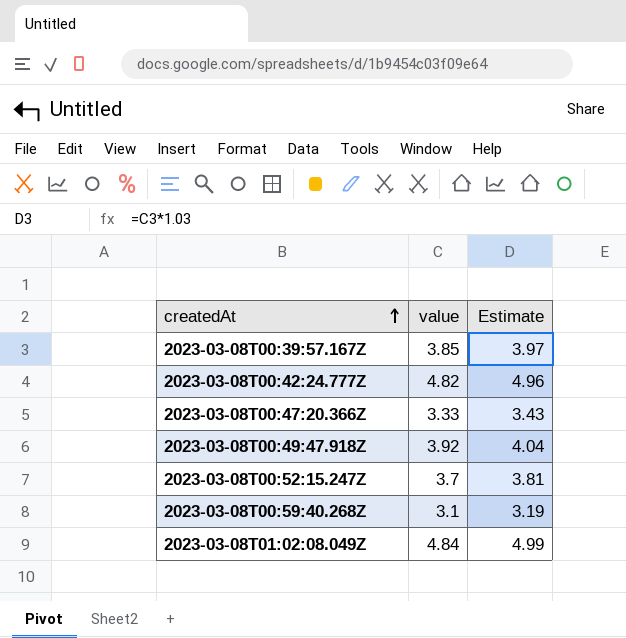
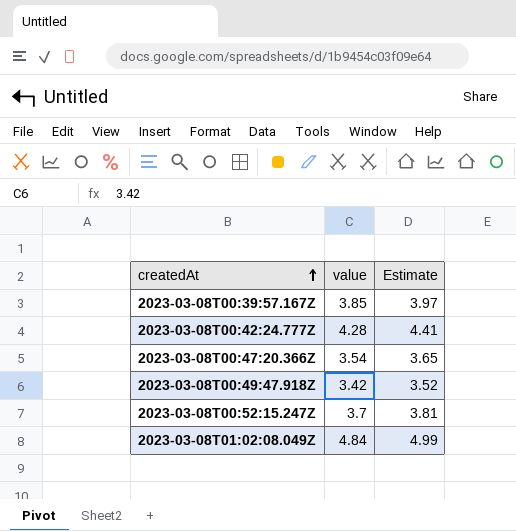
row 2023-03-08T00:59:40.268Z: 3.1 | 3.19 -> none
2023-03-08T00:42:24.777Z | value: 4.82 -> 4.28
2023-03-08T00:42:24.777Z | Estimate: 4.96 -> 4.41
2023-03-08T00:47:20.366Z | value: 3.33 -> 3.54
2023-03-08T00:47:20.366Z | Estimate: 3.43 -> 3.65
2023-03-08T00:49:47.918Z | value: 3.92 -> 3.42
2023-03-08T00:49:47.918Z | Estimate: 4.04 -> 3.52

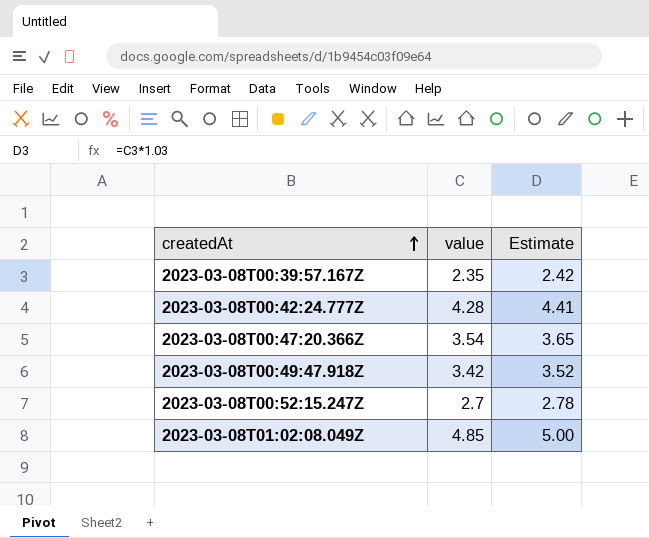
2023-03-08T00:39:57.167Z | value: 3.85 -> 2.35
2023-03-08T00:39:57.167Z | Estimate: 3.97 -> 2.42
2023-03-08T00:52:15.247Z | value: 3.7 -> 2.7
2023-03-08T00:52:15.247Z | Estimate: 3.81 -> 2.78
2023-03-08T01:02:08.049Z | value: 4.84 -> 4.85
2023-03-08T01:02:08.049Z | Estimate: 4.99 -> 5.00

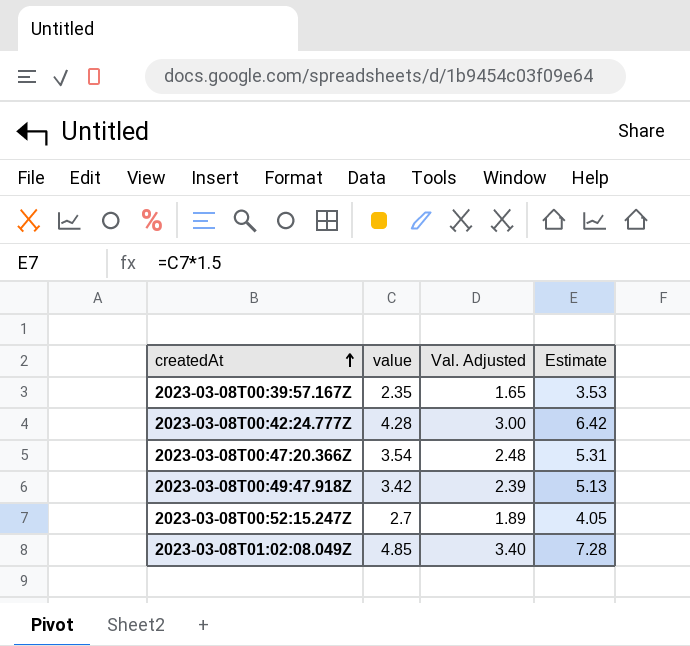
column Val. Adjusted | formula: none -> [value] * 0.7
column Estimate | formula: [value] * 1.03 -> [value] * 1.5

